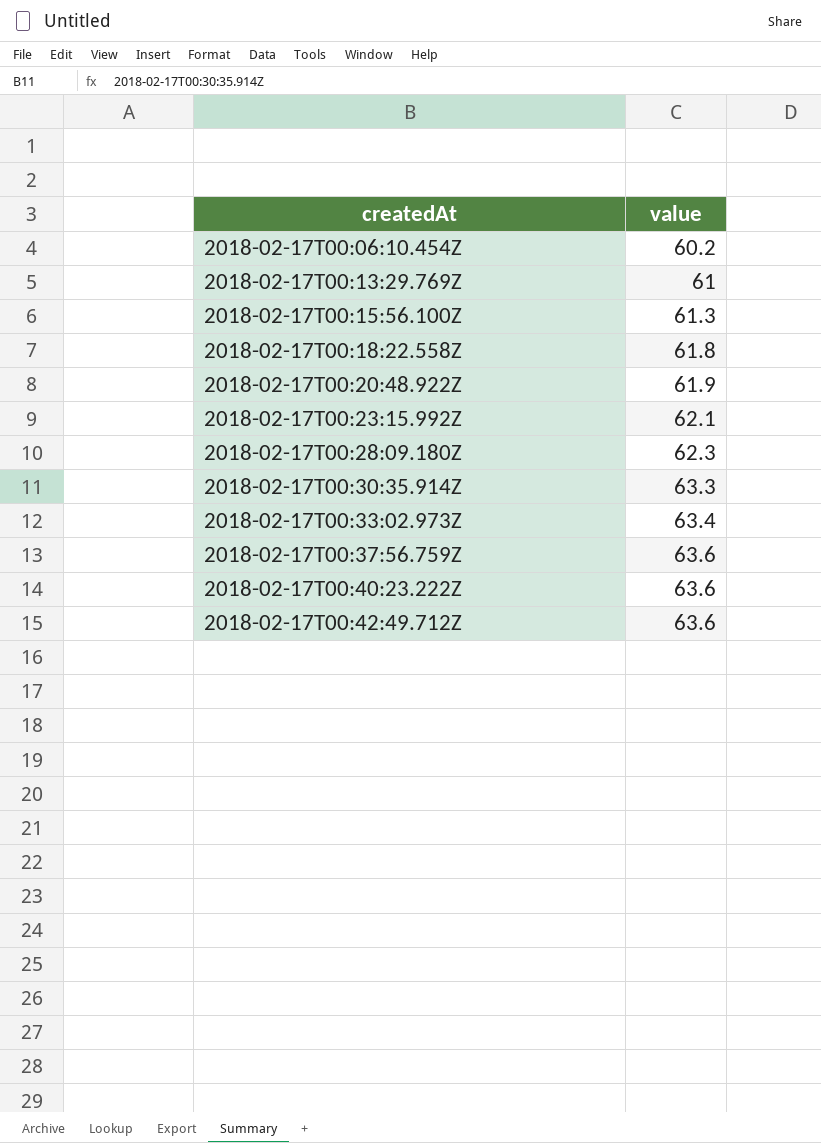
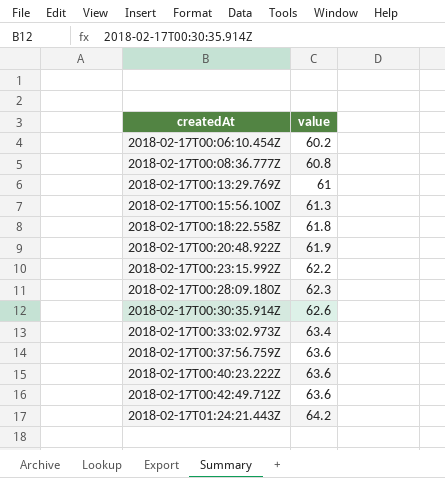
row 2018-02-17T00:08:36.777Z: none -> 60.8
2018-02-17T00:23:15.992Z | value: 62.1 -> 62.2
2018-02-17T00:30:35.914Z | value: 63.3 -> 62.6
row 2018-02-17T01:24:21.443Z: none -> 64.2

